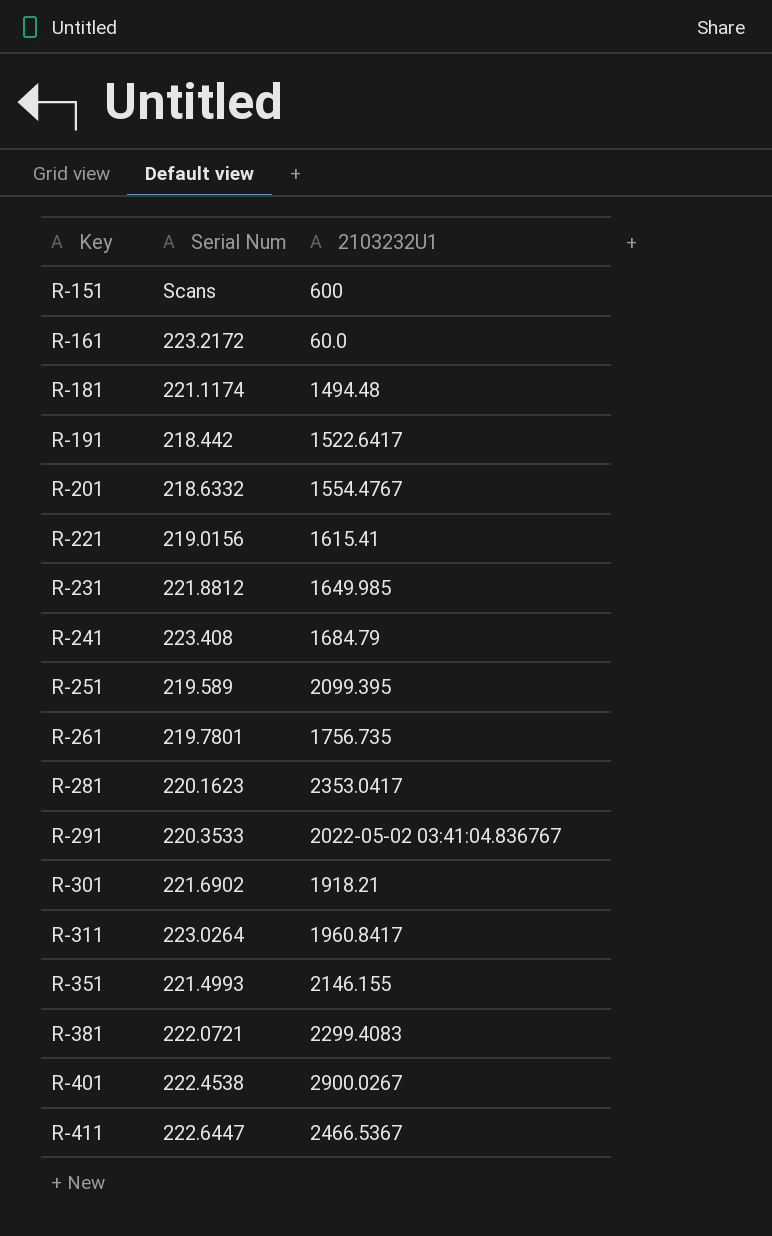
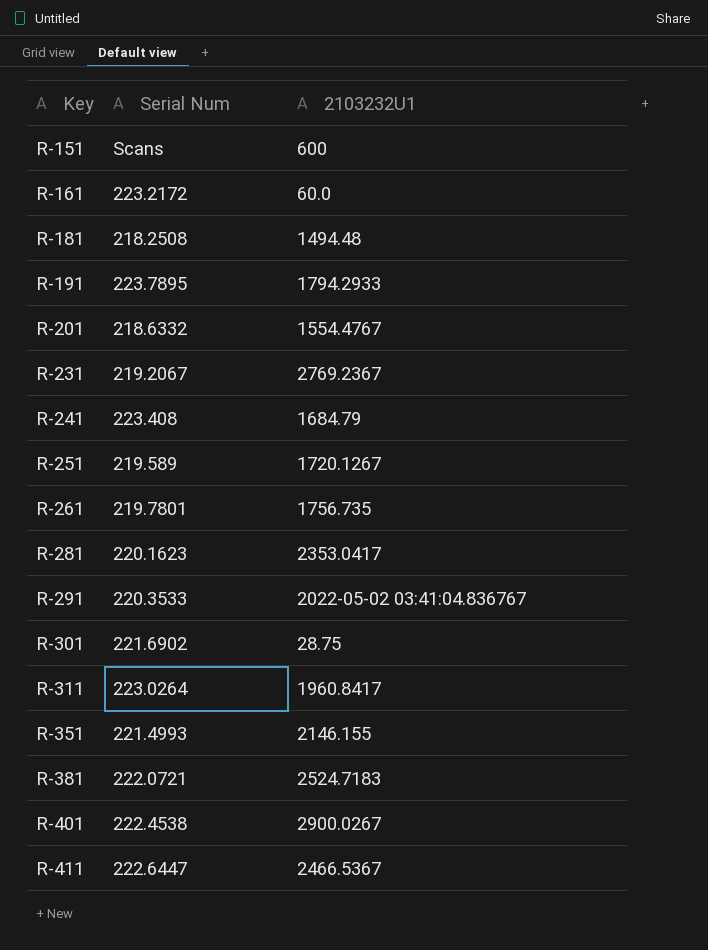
row R-221: 219.0156 | 1615.41 -> none
R-181 | Serial Num: 221.1174 -> 218.2508
R-191 | Serial Num: 218.442 -> 223.7895
R-191 | 2103232U1: 1522.6417 -> 1794.2933
R-231 | Serial Num: 221.8812 -> 219.2067
R-231 | 2103232U1: 1649.985 -> 2769.2367
R-251 | 2103232U1: 2099.395 -> 1720.1267
R-301 | 2103232U1: 1918.21 -> 28.75
R-381 | 2103232U1: 2299.4083 -> 2524.7183

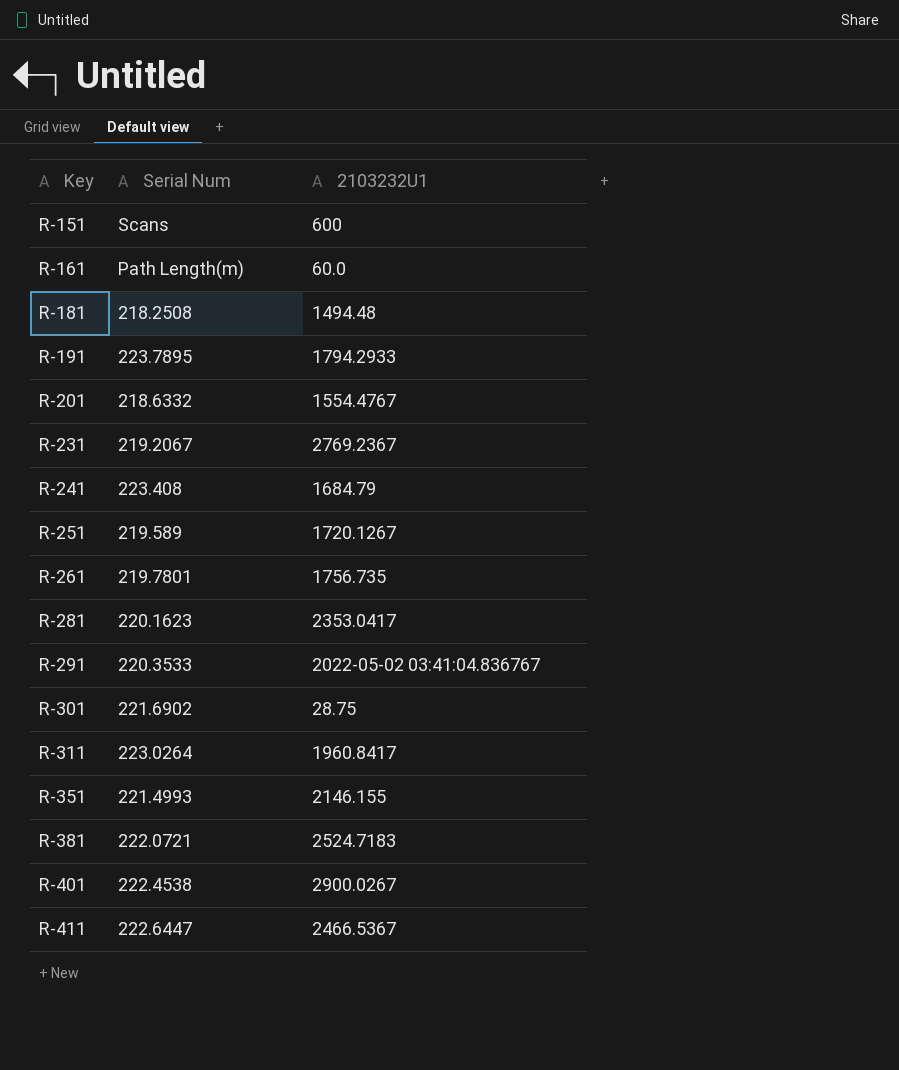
R-161 | Serial Num: 223.2172 -> Path Length(m)

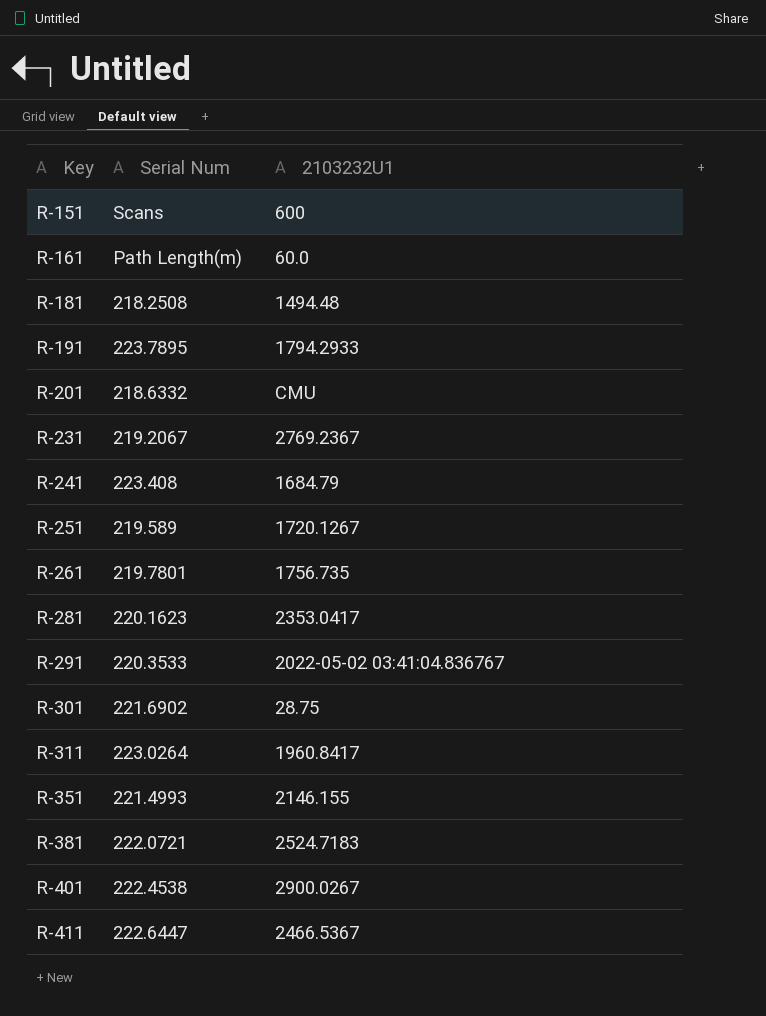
R-201 | 2103232U1: 1554.4767 -> CMU

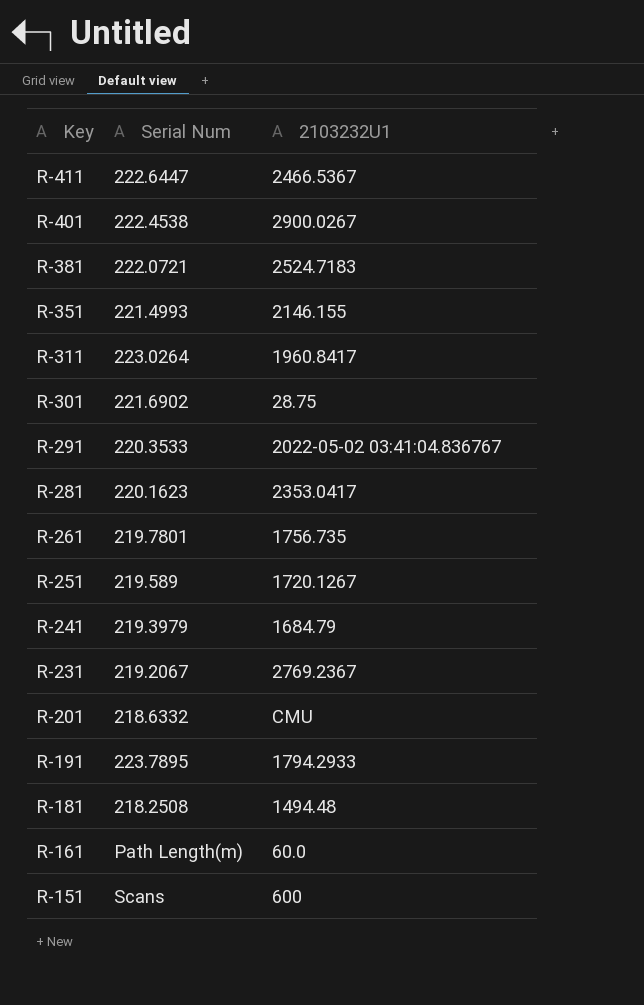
row order: Key ascending -> Key descending
R-241 | Serial Num: 223.408 -> 219.3979

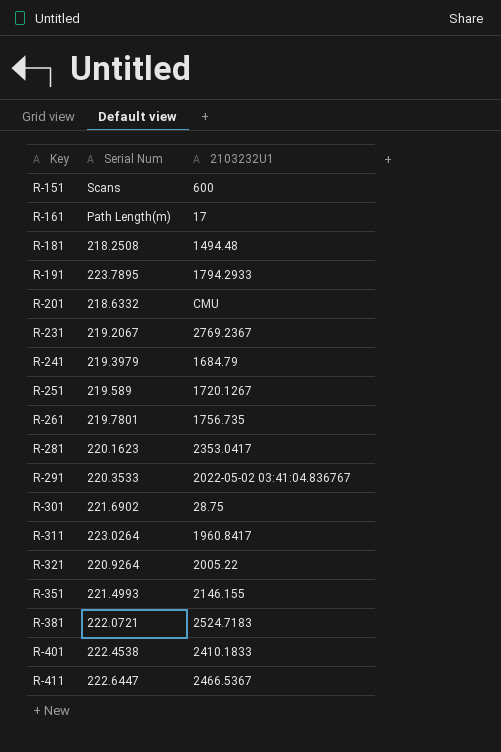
row order: Key descending -> Key ascending
R-161 | 2103232U1: 60.0 -> 17
row R-321: none -> 220.9264 | 2005.22
R-401 | 2103232U1: 2900.0267 -> 2410.1833

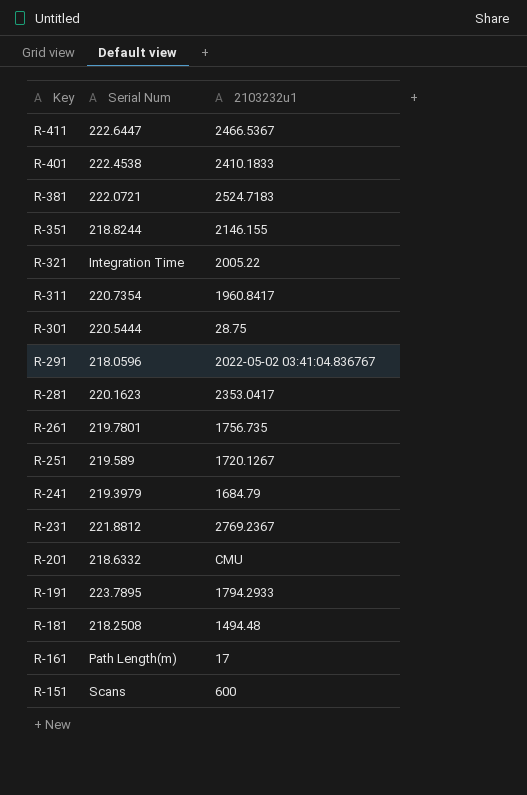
row order: Key ascending -> Key descending
column name: 2103232U1 -> 2103232u1
R-351 | Serial Num: 221.4993 -> 218.8244
R-321 | Serial Num: 220.9264 -> Integration Time
R-311 | Serial Num: 223.0264 -> 220.7354
R-301 | Serial Num: 221.6902 -> 220.5444
R-291 | Serial Num: 220.3533 -> 218.0596
R-231 | Serial Num: 219.2067 -> 221.8812

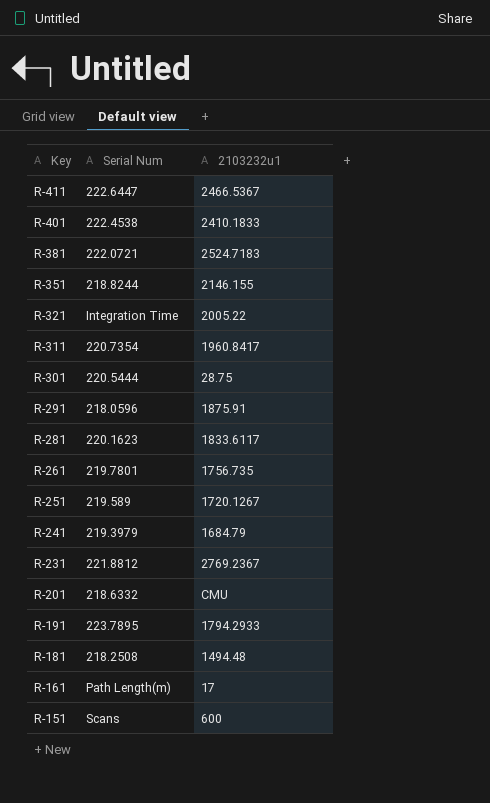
R-291 | 2103232u1: 2022-05-02 03:41:04.836767 -> 1875.91
R-281 | 2103232u1: 2353.0417 -> 1833.6117

